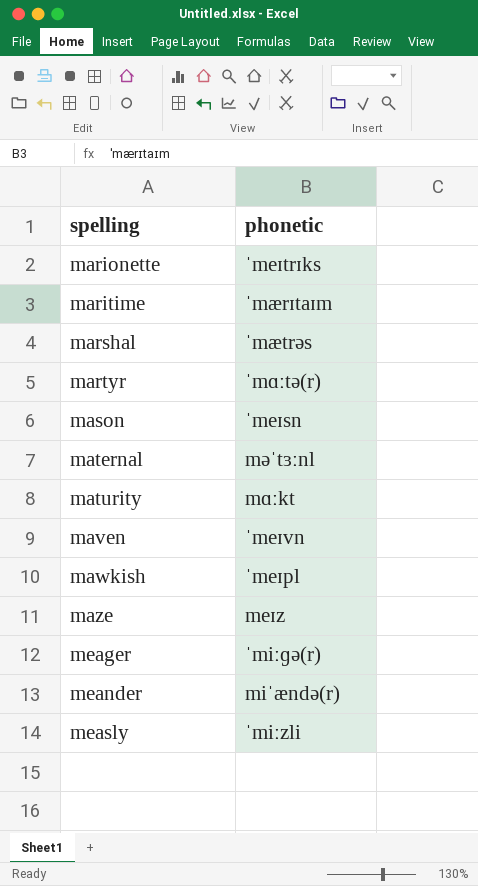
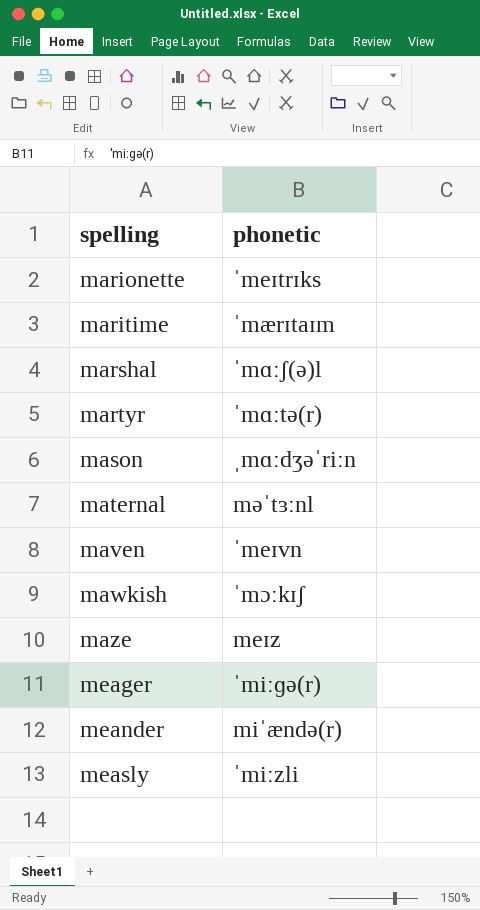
row maturity: mɑːkt -> none
marshal | phonetic: ˈmætrəs -> ˈmɑːʃ(ə)l
mason | phonetic: ˈmeɪsn -> ˌmɑːdʒəˈriːn
mawkish | phonetic: ˈmeɪpl -> ˈmɔːkɪʃ

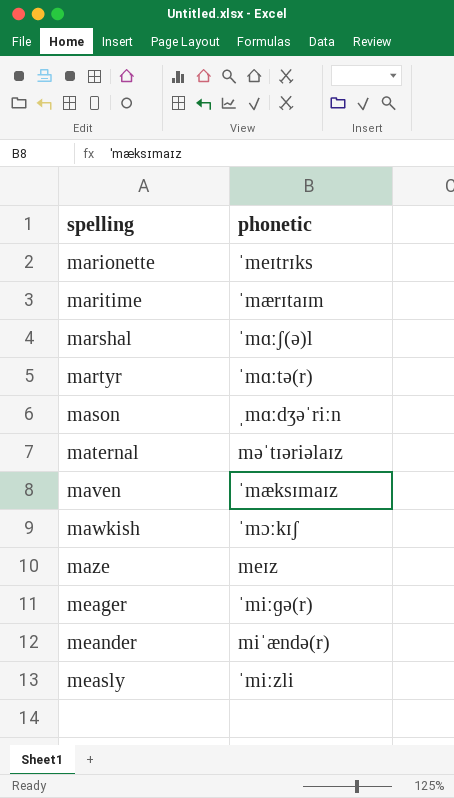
maternal | phonetic: məˈtɜːnl -> məˈtɪəriəlaɪz
maven | phonetic: ˈmeɪvn -> ˈmæksɪmaɪz

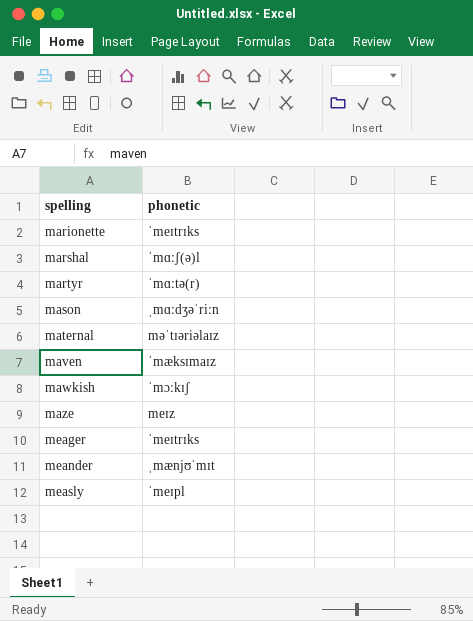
row maritime: ˈmærɪtaɪm -> none
meager | phonetic: ˈmiːɡə(r) -> ˈmeɪtrɪks
meander | phonetic: miˈændə(r) -> ˌmænjʊˈmɪt
measly | phonetic: ˈmiːzli -> ˈmeɪpl

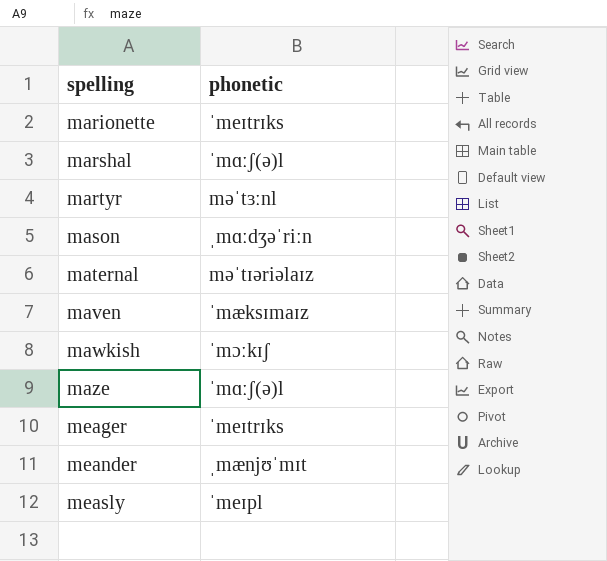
martyr | phonetic: ˈmɑːtə(r) -> məˈtɜːnl
maze | phonetic: meɪz -> ˈmɑːʃ(ə)l

